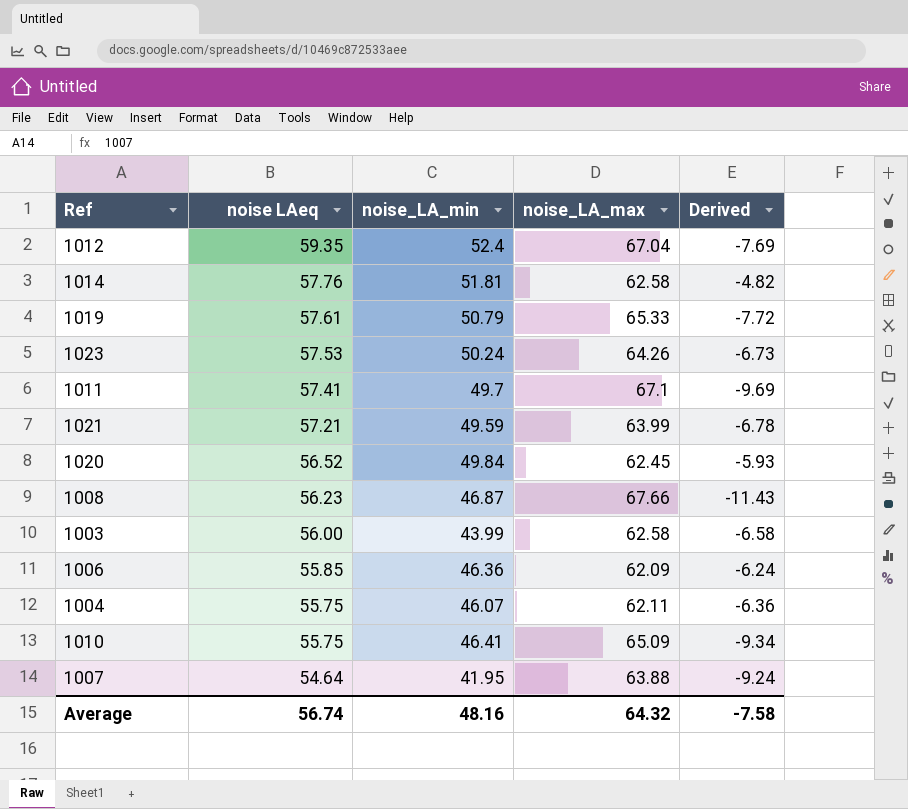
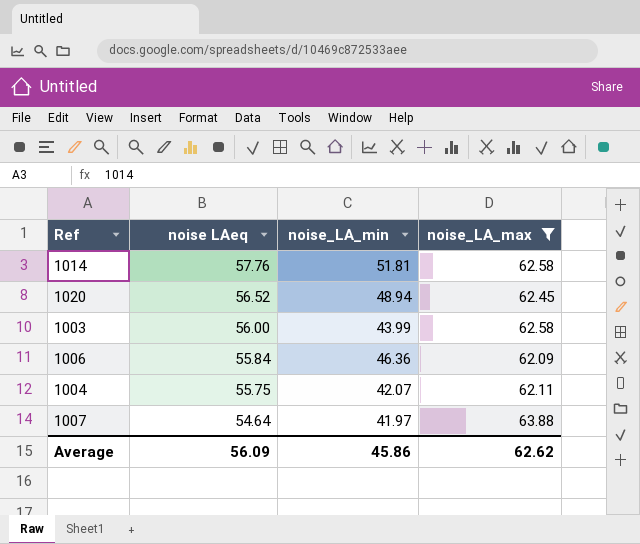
filter: none -> noise_LA_max <= 63.88
column Derived | formula: [noise LAeq] - [noise_LA_max] -> none
1020 | noise_LA_min: 49.84 -> 48.94
1006 | noise LAeq: 55.85 -> 55.84
1004 | noise_LA_min: 46.07 -> 42.07
1007 | noise_LA_min: 41.95 -> 41.97
Average | noise LAeq: 56.74 -> 56.09
Average | noise_LA_min: 48.16 -> 45.86
Average | noise_LA_max: 64.32 -> 62.62

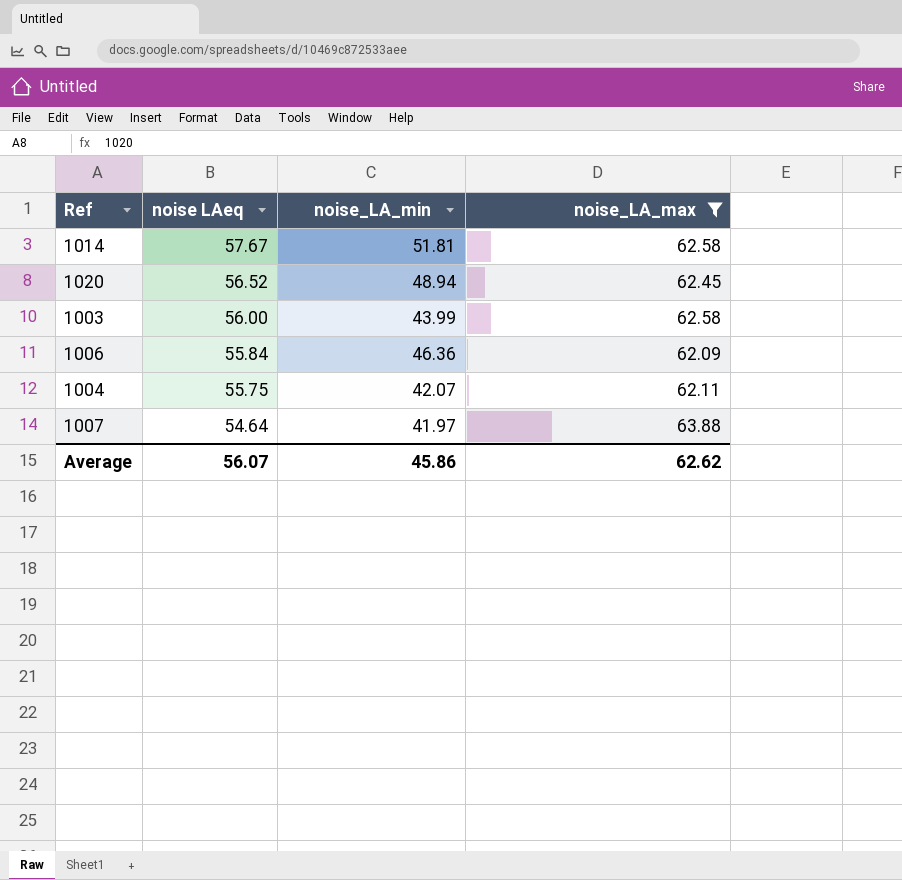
1014 | noise LAeq: 57.76 -> 57.67
Average | noise LAeq: 56.09 -> 56.07

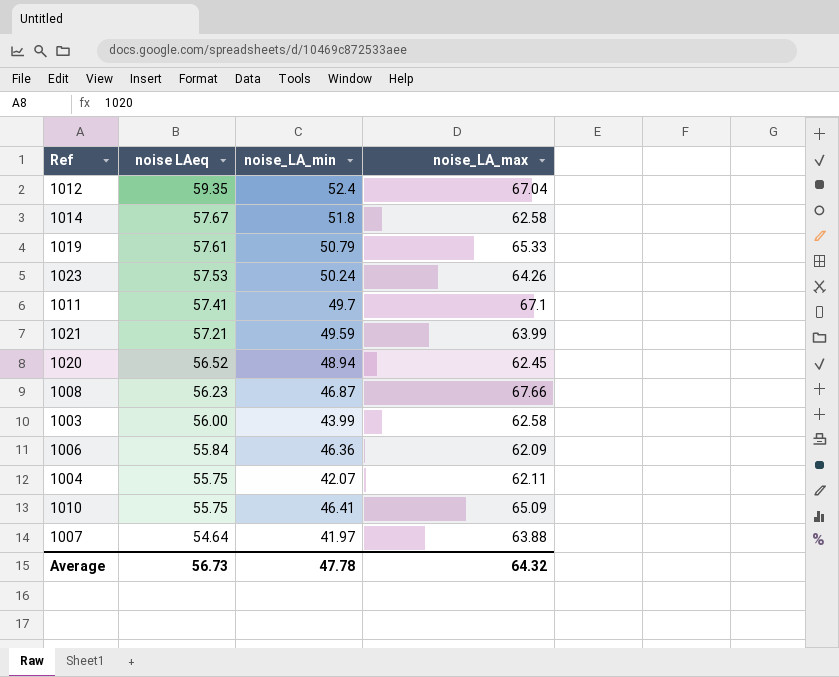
filter: noise_LA_max <= 63.88 -> none
1014 | noise_LA_min: 51.81 -> 51.8
Average | noise LAeq: 56.07 -> 56.73
Average | noise_LA_min: 45.86 -> 47.78
Average | noise_LA_max: 62.62 -> 64.32

